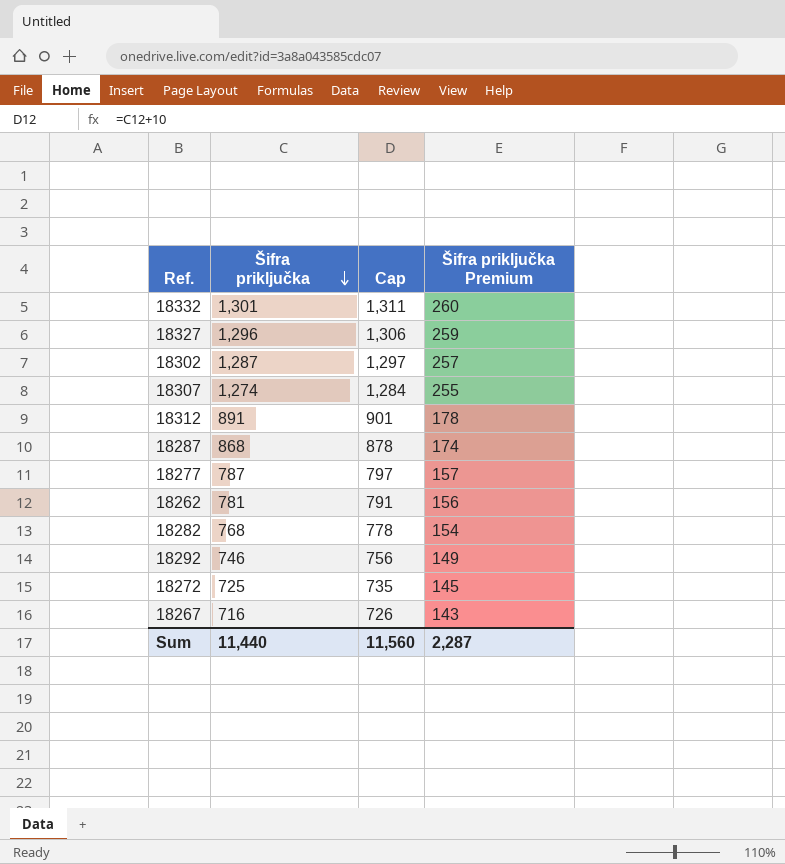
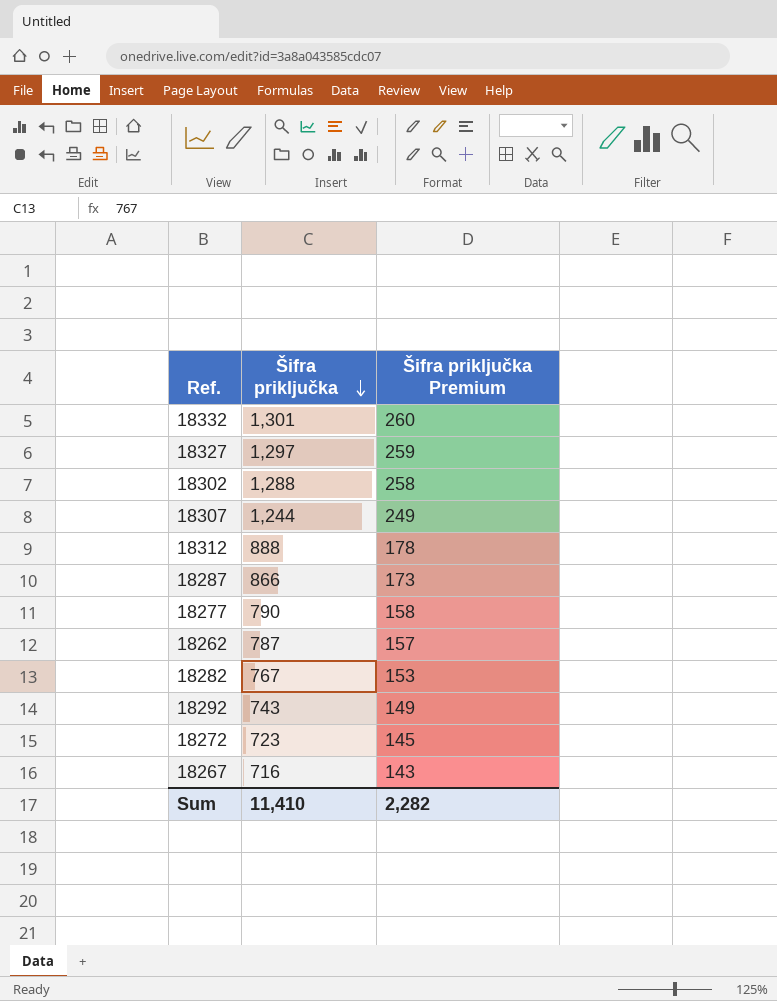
column Cap | formula: [Šifra priključka] + 10 -> none
18327 | Šifra priključka: 1,296 -> 1,297
18302 | Šifra priključka: 1,287 -> 1,288
18302 | Šifra priključka Premium: 257 -> 258
18307 | Šifra priključka: 1,274 -> 1,244
18307 | Šifra priključka Premium: 255 -> 249
18312 | Šifra priključka: 891 -> 888
18287 | Šifra priključka: 868 -> 866
18287 | Šifra priključka Premium: 174 -> 173
18277 | Šifra priključka: 787 -> 790
18277 | Šifra priključka Premium: 157 -> 158
18262 | Šifra priključka: 781 -> 787
18262 | Šifra priključka Premium: 156 -> 157
18282 | Šifra priključka: 768 -> 767
18282 | Šifra priključka Premium: 154 -> 153
18292 | Šifra priključka: 746 -> 743
18272 | Šifra priključka: 725 -> 723
Sum | Šifra priključka: 11,440 -> 11,410
Sum | Šifra priključka Premium: 2,287 -> 2,282

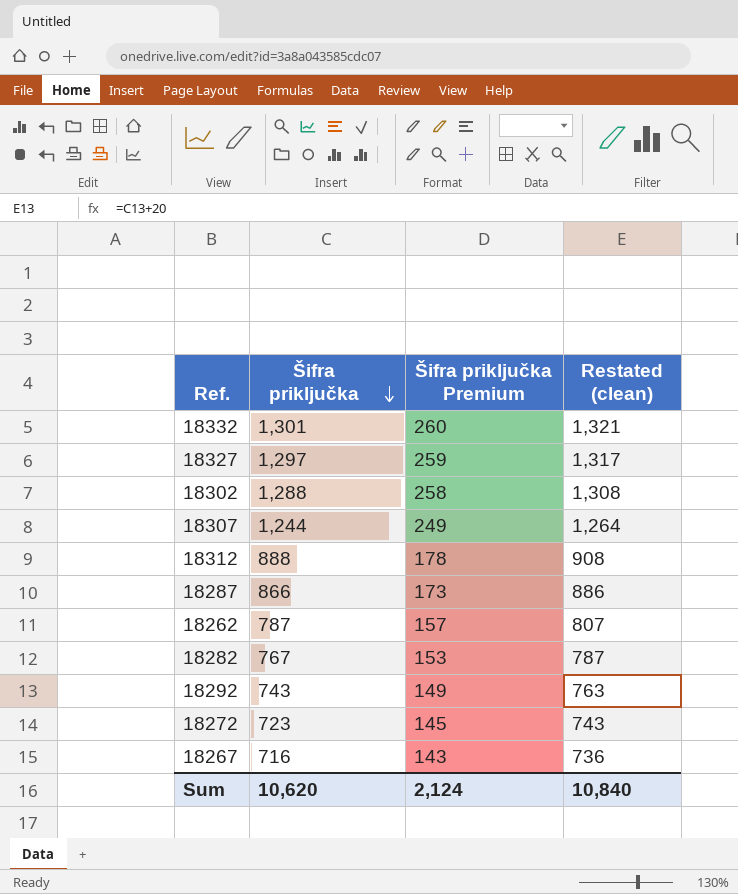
column Restated (clean) | formula: none -> [Šifra priključka] + 20
row 18277: 790 | 158 -> none
Sum | Šifra priključka: 11,410 -> 10,620
Sum | Šifra priključka Premium: 2,282 -> 2,124

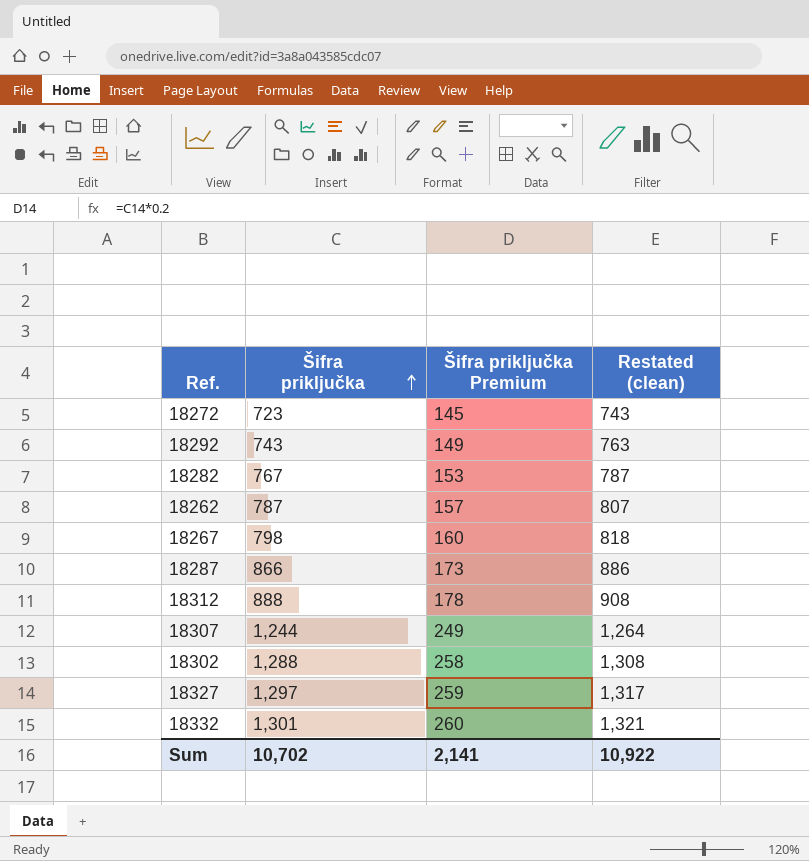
row order: Šifra priključka descending -> Šifra priključka ascending
18267 | Šifra priključka: 716 -> 798
18267 | Šifra priključka Premium: 143 -> 160
18267 | Restated (clean): 736 -> 818
Sum | Šifra priključka: 10,620 -> 10,702
Sum | Šifra priključka Premium: 2,124 -> 2,141
Sum | Restated (clean): 10,840 -> 10,922

